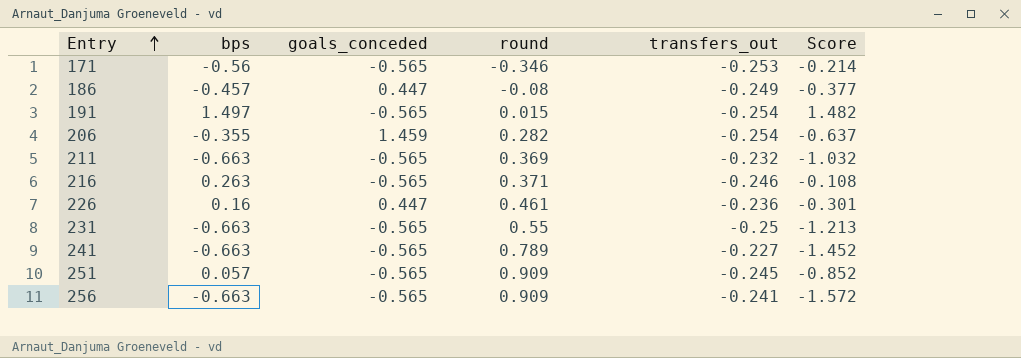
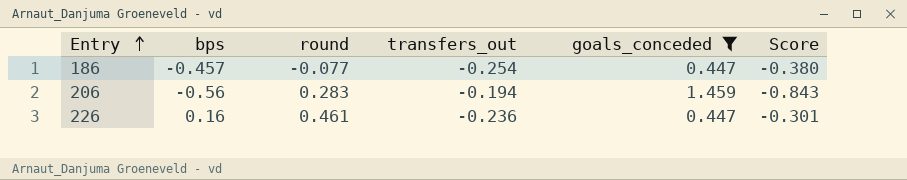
filter: none -> goals_conceded != -0.565
column goals_conceded | position: 3 -> 5
186 | round: -0.08 -> -0.077
186 | transfers_out: -0.249 -> -0.254
186 | Score: -0.377 -> -0.380
206 | bps: -0.355 -> -0.56
206 | round: 0.282 -> 0.283
206 | transfers_out: -0.254 -> -0.194
206 | Score: -0.637 -> -0.843

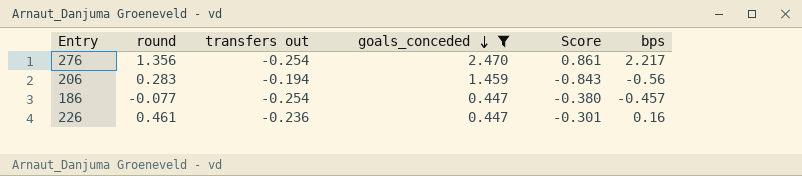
row order: Entry ascending -> goals_conceded descending
column name: transfers_out -> transfers out
column bps | position: 2 -> 6
row 276: none -> 1.356 | -0.254 | 2.470 | 0.861 | 2.217

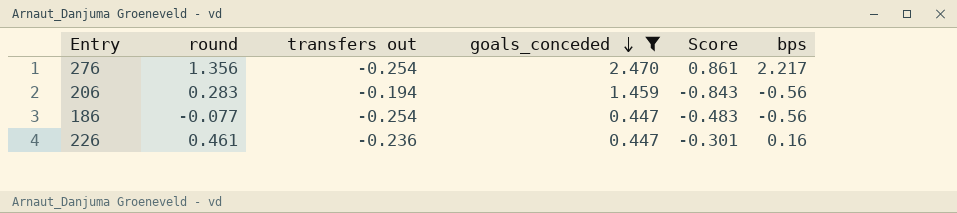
186 | Score: -0.380 -> -0.483
186 | bps: -0.457 -> -0.56

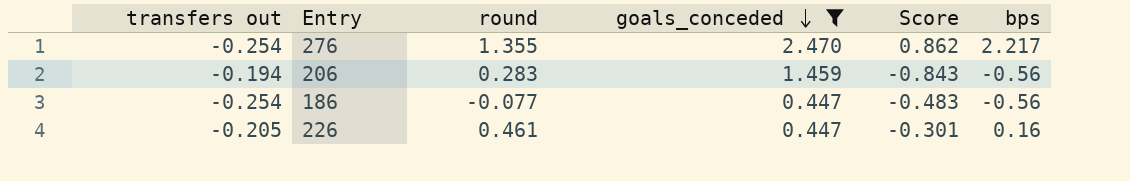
column transfers out | position: 3 -> 1
276 | round: 1.356 -> 1.355
276 | Score: 0.861 -> 0.862
226 | transfers out: -0.236 -> -0.205

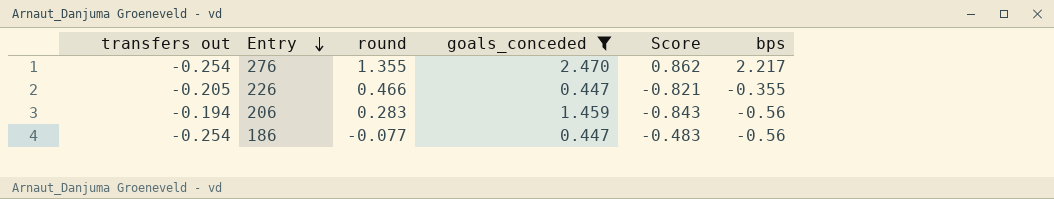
row order: goals_conceded descending -> Entry descending
226 | round: 0.461 -> 0.466
226 | Score: -0.301 -> -0.821
226 | bps: 0.16 -> -0.355

